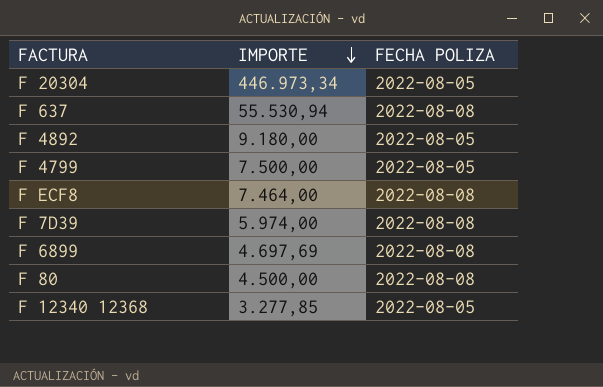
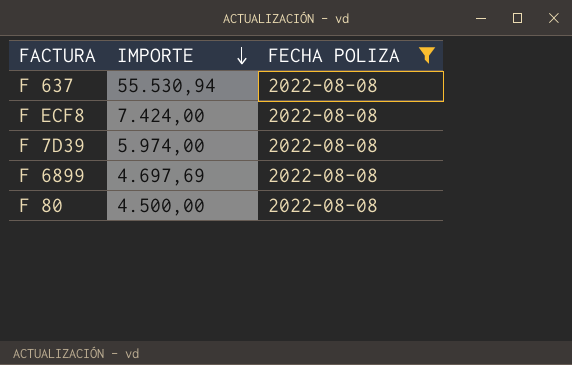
filter: none -> FECHA POLIZA = 2022-08-08
F ECF8 | IMPORTE: 7.464,00 -> 7.424,00

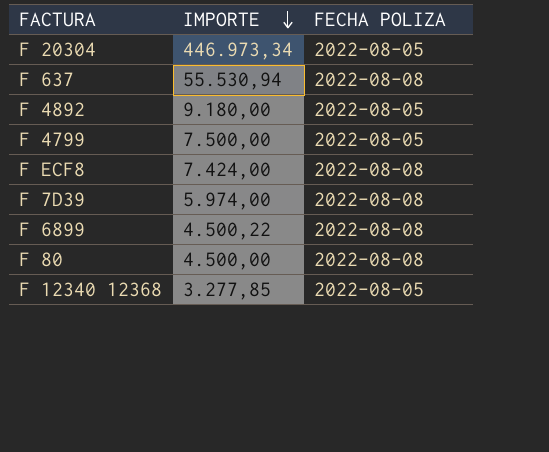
filter: FECHA POLIZA = 2022-08-08 -> none
F 6899 | IMPORTE: 4.697,69 -> 4.500,22

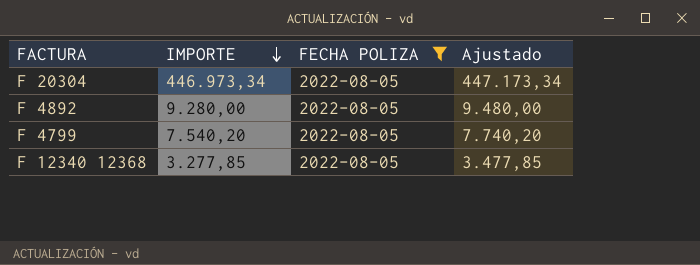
filter: none -> FECHA POLIZA = 2022-08-05
column Ajustado | formula: none -> [IMPORTE] + 200
F 4892 | IMPORTE: 9.180,00 -> 9.280,00
F 4799 | IMPORTE: 7.500,00 -> 7.540,20

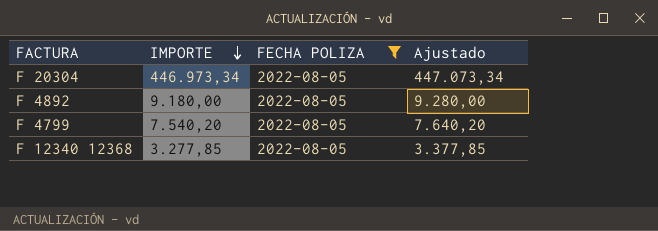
column Ajustado | formula: [IMPORTE] + 200 -> [IMPORTE] + 100
F 4892 | IMPORTE: 9.280,00 -> 9.180,00

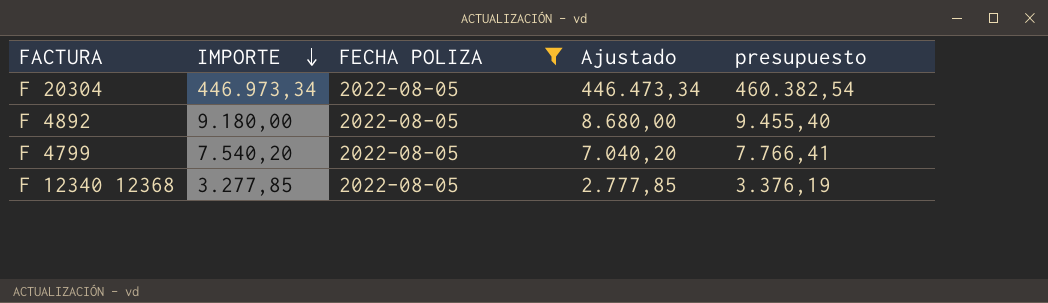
column Ajustado | formula: [IMPORTE] + 100 -> [IMPORTE] - 500
column presupuesto | formula: none -> [IMPORTE] * 1,03

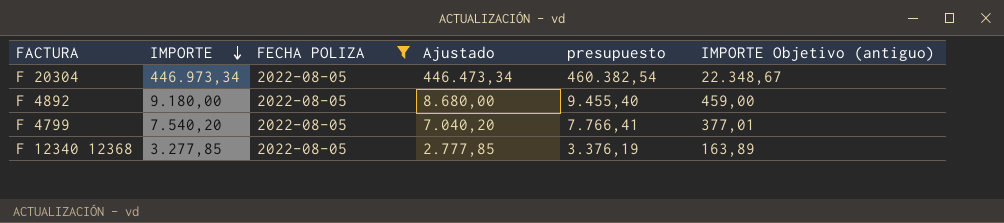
column IMPORTE Objetivo (antiguo) | formula: none -> [IMPORTE] * 0,05

